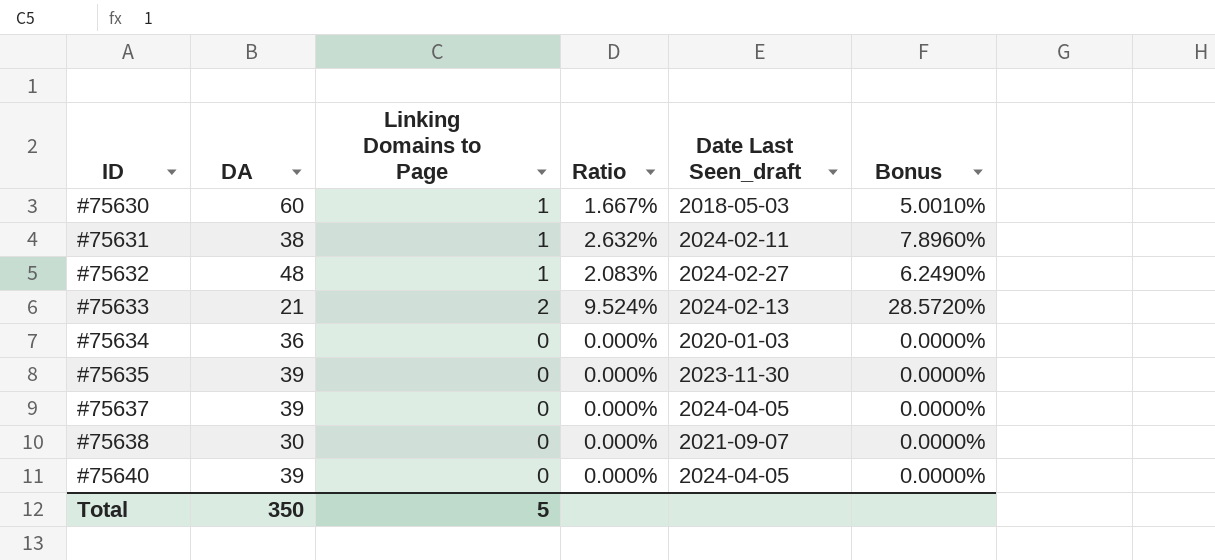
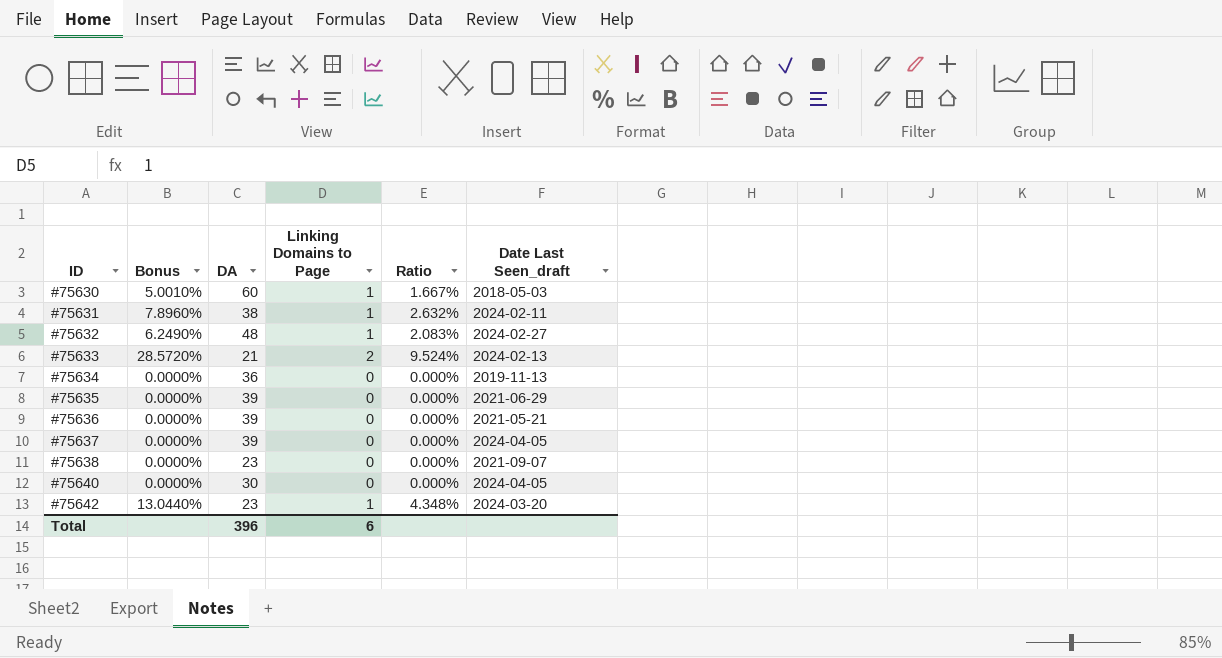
column Bonus | position: 6 -> 2
#75634 | Date Last Seen_draft: 2020-01-03 -> 2019-11-13
#75635 | Date Last Seen_draft: 2023-11-30 -> 2021-06-29
row #75636: none -> 0.0000% | 39 | 0 | 0.000% | 2021-05-21
#75638 | DA: 30 -> 23
#75640 | DA: 39 -> 30
row #75642: none -> 13.0440% | 23 | 1 | 4.348% | 2024-03-20
Total | DA: 350 -> 396
Total | Linking Domains to Page: 5 -> 6

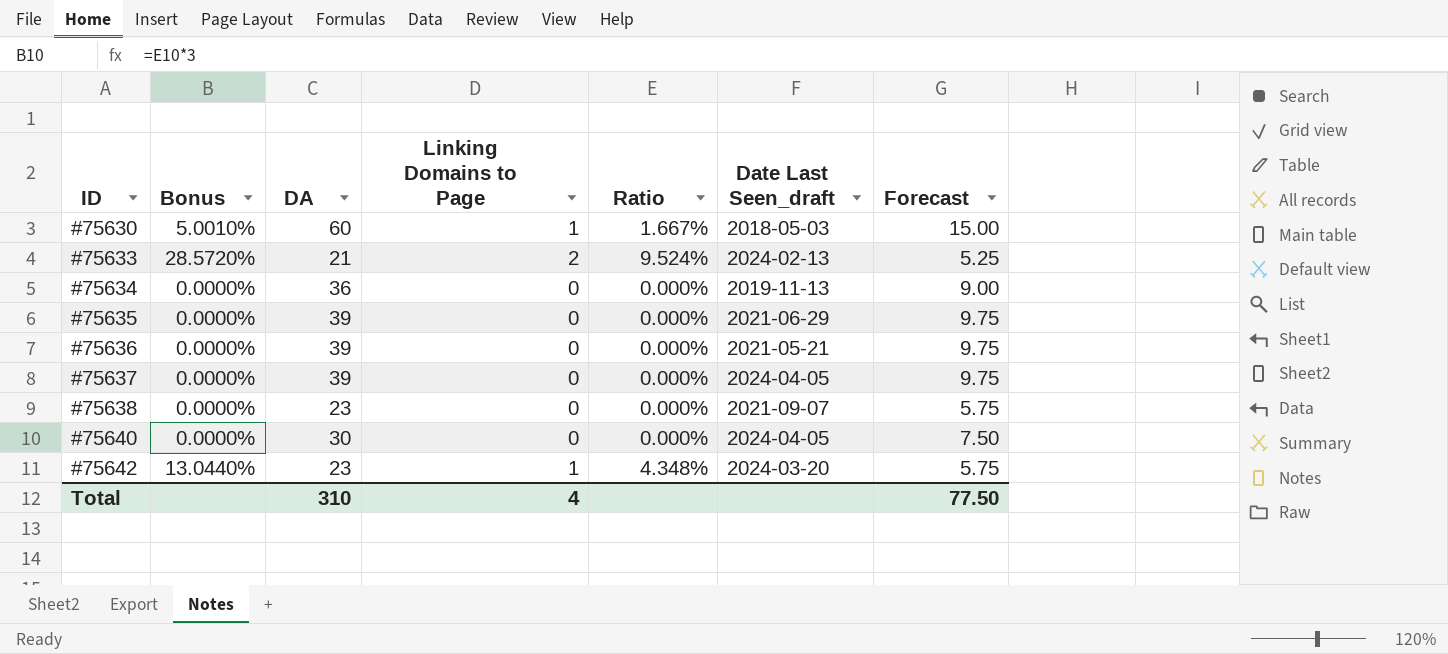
column Forecast | formula: none -> [DA] * 0.25
row #75631: 7.8960% | 38 | 1 | 2.632% | 2024-02-11 -> none
row #75632: 6.2490% | 48 | 1 | 2.083% | 2024-02-27 -> none
Total | DA: 396 -> 310
Total | Linking Domains to Page: 6 -> 4

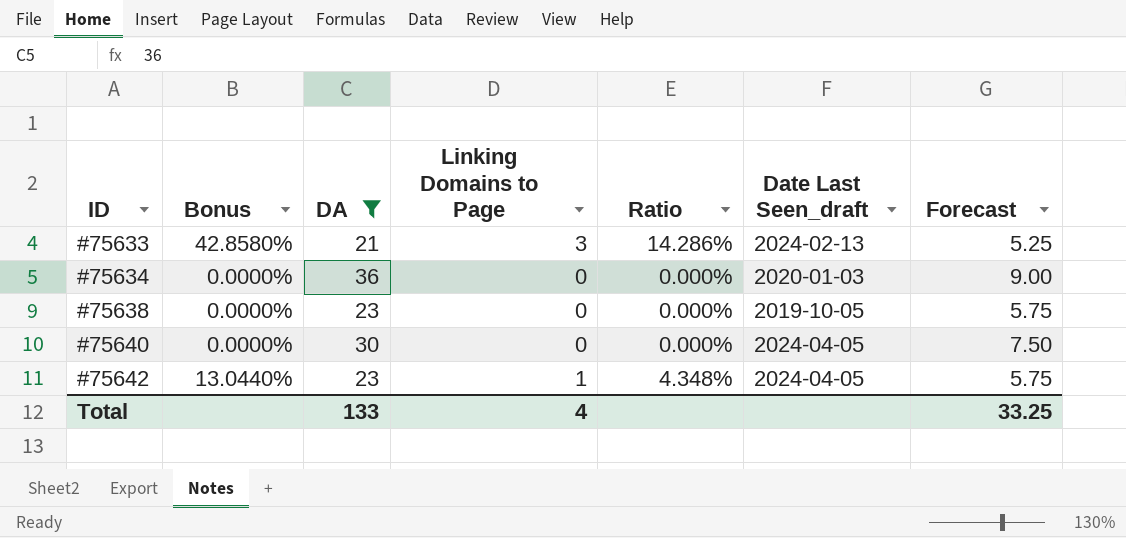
filter: none -> DA <= 36
#75633 | Bonus: 28.5720% -> 42.8580%
#75633 | Linking Domains to Page: 2 -> 3
#75633 | Ratio: 9.524% -> 14.286%
#75634 | Date Last Seen_draft: 2019-11-13 -> 2020-01-03
#75638 | Date Last Seen_draft: 2021-09-07 -> 2019-10-05
#75642 | Date Last Seen_draft: 2024-03-20 -> 2024-04-05
Total | DA: 310 -> 133
Total | Forecast: 77.50 -> 33.25

